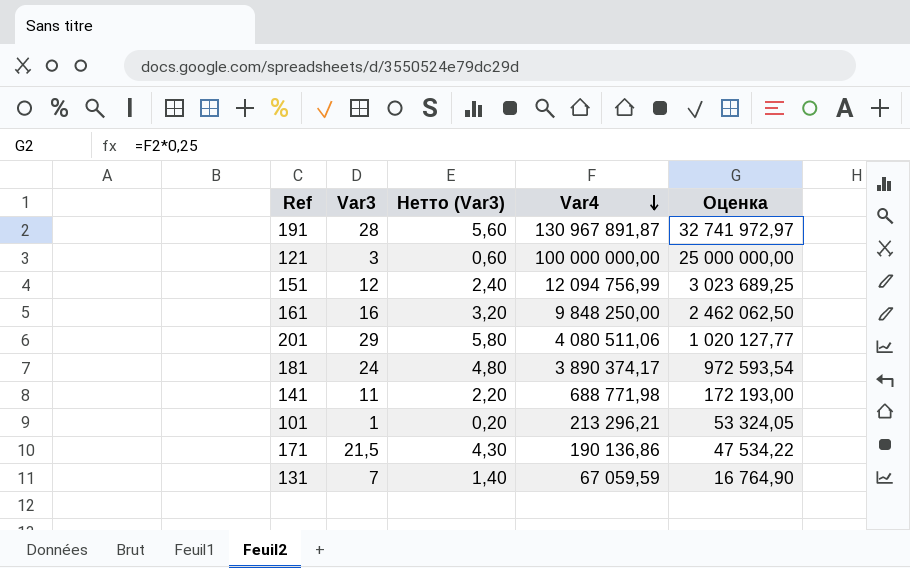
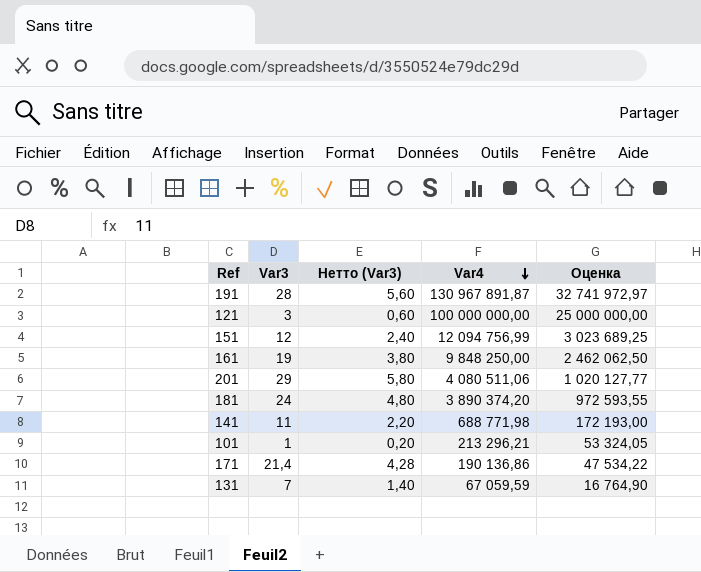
161 | Var3: 16 -> 19
161 | Нетто (Var3): 3,20 -> 3,80
181 | Var4: 3 890 374,17 -> 3 890 374,20
181 | Оценка: 972 593,54 -> 972 593,55
171 | Var3: 21,5 -> 21,4
171 | Нетто (Var3): 4,30 -> 4,28

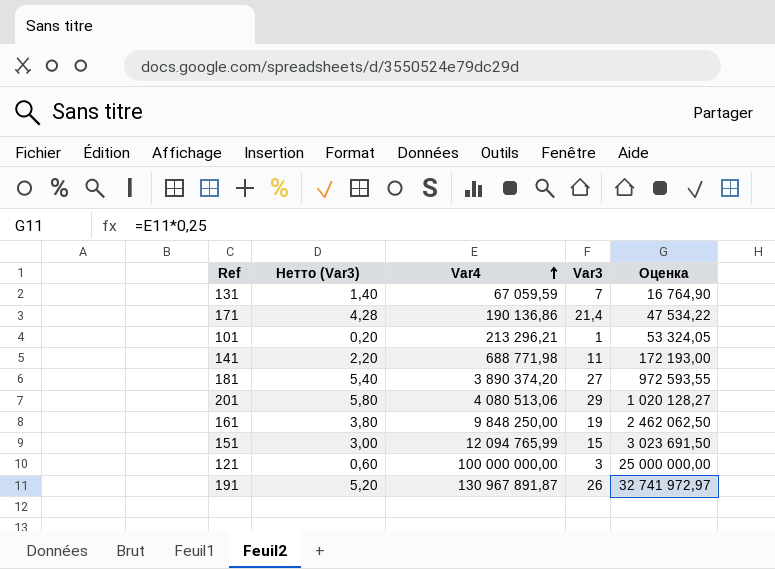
row order: Var4 descending -> Var4 ascending
column Var3 | position: 2 -> 4
181 | Нетто (Var3): 4,80 -> 5,40
181 | Var3: 24 -> 27
201 | Var4: 4 080 511,06 -> 4 080 513,06
201 | Оценка: 1 020 127,77 -> 1 020 128,27
151 | Нетто (Var3): 2,40 -> 3,00
151 | Var4: 12 094 756,99 -> 12 094 765,99
151 | Var3: 12 -> 15
151 | Оценка: 3 023 689,25 -> 3 023 691,50
191 | Нетто (Var3): 5,60 -> 5,20
191 | Var3: 28 -> 26

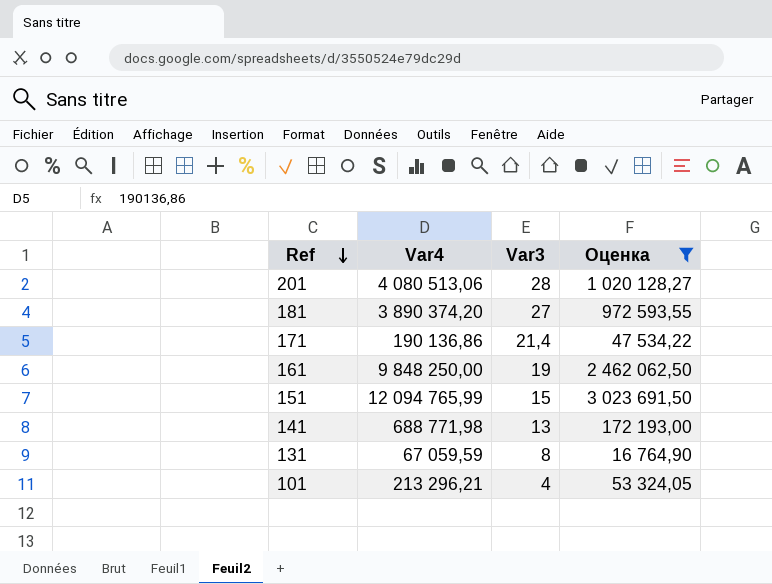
filter: none -> Оценка <= 3 023 691,50
row order: Var4 ascending -> Ref descending
column Нетто (Var3) | formula: [Var3] * 0,2 -> none
201 | Var3: 29 -> 28
141 | Var3: 11 -> 13
131 | Var3: 7 -> 8
101 | Var3: 1 -> 4

